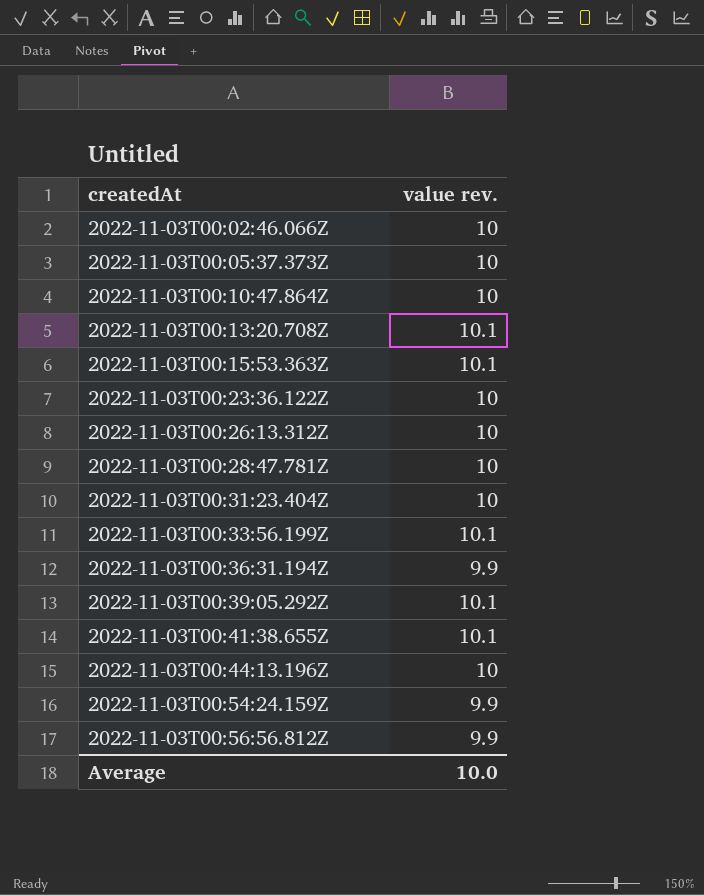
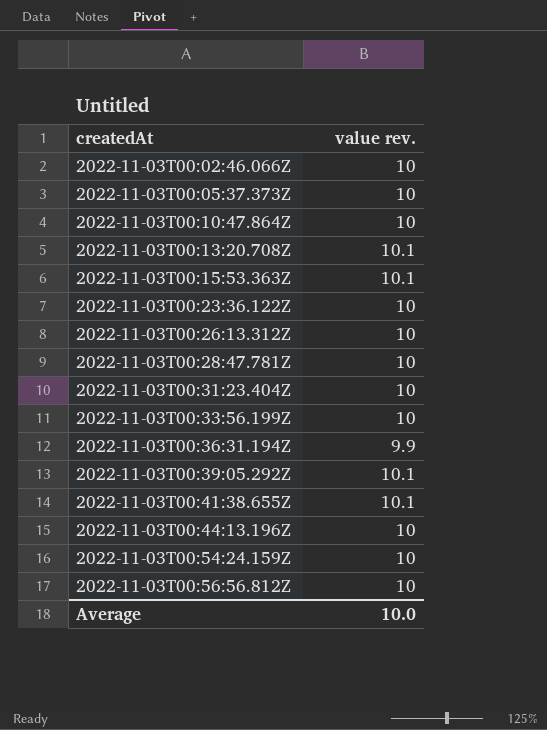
2022-11-03T00:33:56.199Z | value rev.: 10.1 -> 10
2022-11-03T00:54:24.159Z | value rev.: 9.9 -> 10
2022-11-03T00:56:56.812Z | value rev.: 9.9 -> 10

